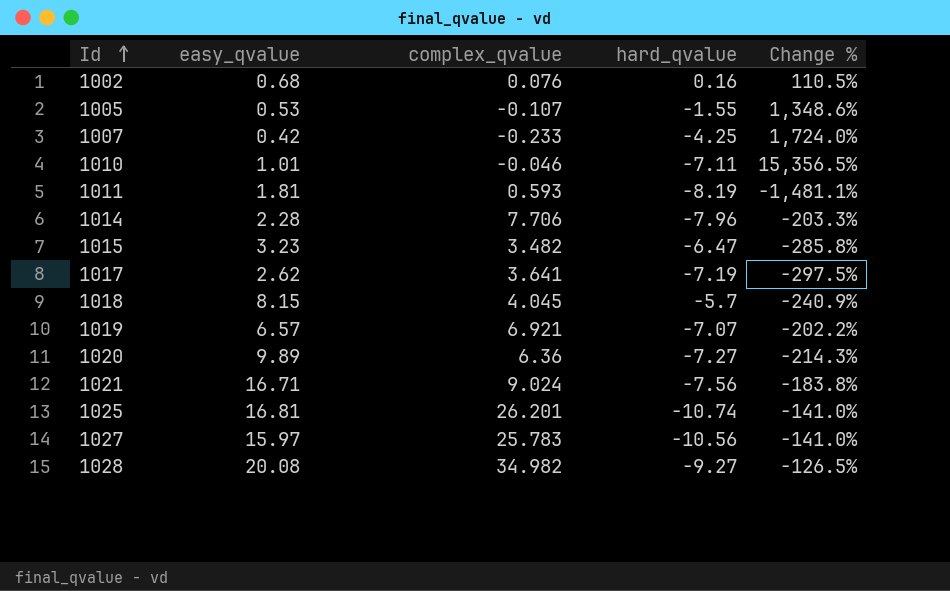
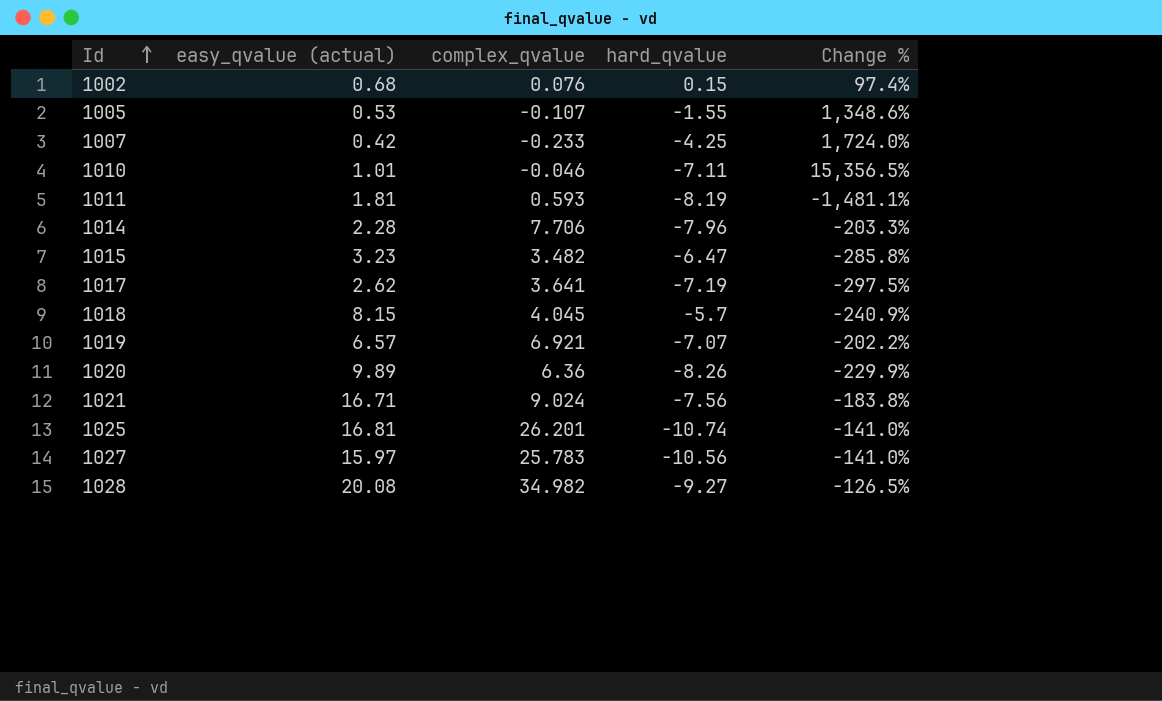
column name: easy_qvalue -> easy_qvalue (actual)
1002 | hard_qvalue: 0.16 -> 0.15
1002 | Change %: 110.5% -> 97.4%
1020 | hard_qvalue: -7.27 -> -8.26
1020 | Change %: -214.3% -> -229.9%

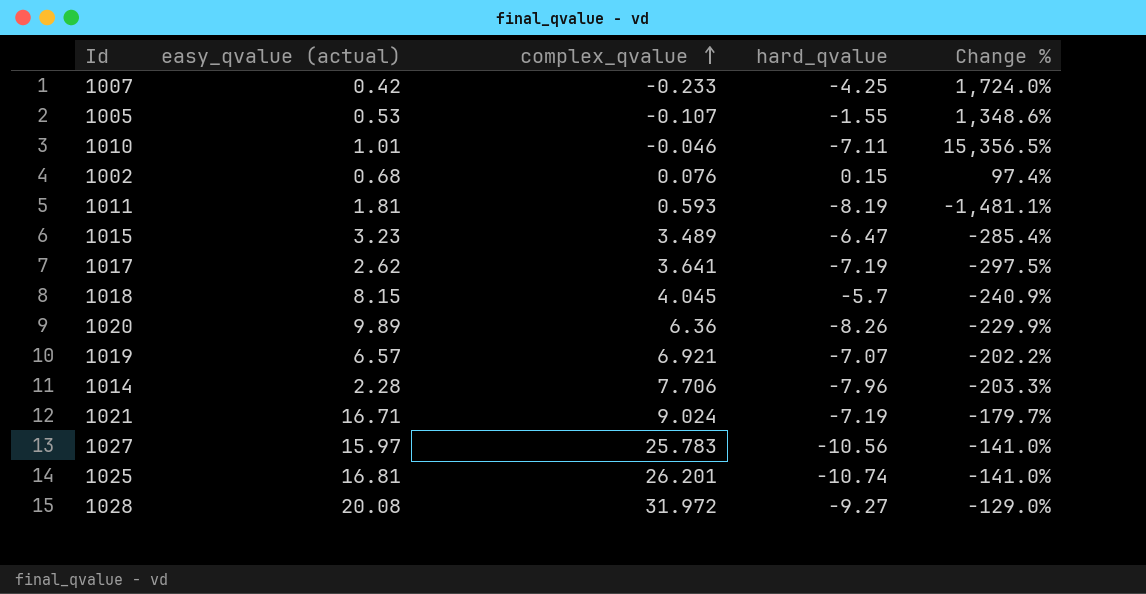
row order: Id ascending -> complex_qvalue ascending
1015 | complex_qvalue: 3.482 -> 3.489
1015 | Change %: -285.8% -> -285.4%
1021 | hard_qvalue: -7.56 -> -7.19
1021 | Change %: -183.8% -> -179.7%
1028 | complex_qvalue: 34.982 -> 31.972
1028 | Change %: -126.5% -> -129.0%

